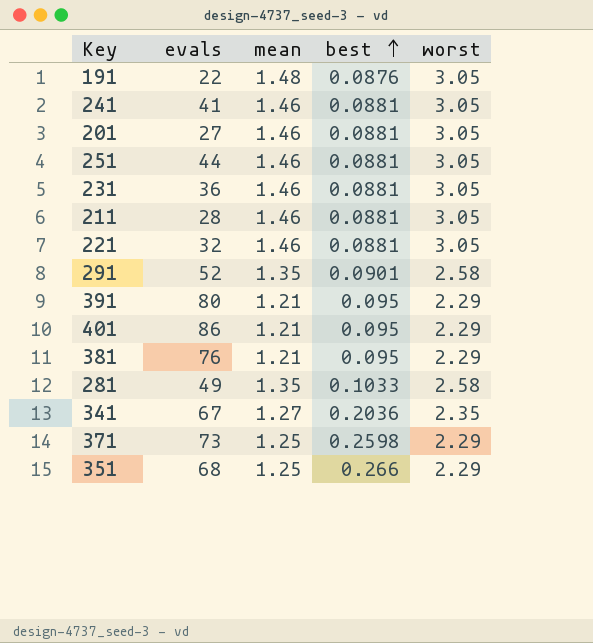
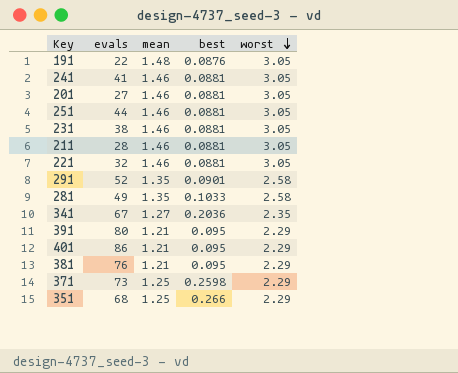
row order: best ascending -> worst descending
231 | evals: 36 -> 38

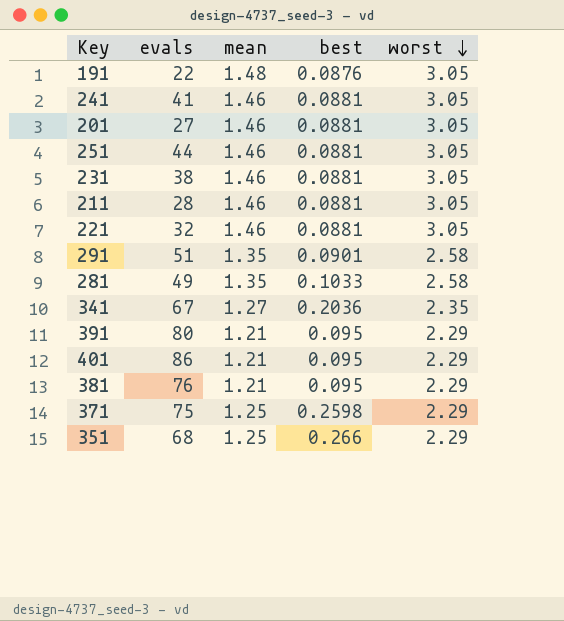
291 | evals: 52 -> 51
371 | evals: 73 -> 75

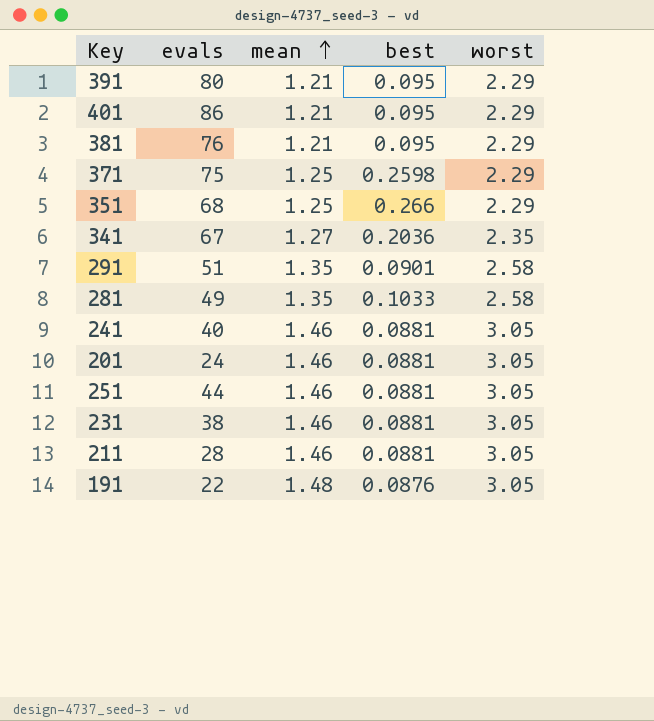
row order: worst descending -> mean ascending
row 221: 32 | 1.46 | 0.0881 | 3.05 -> none
241 | evals: 41 -> 40
201 | evals: 27 -> 24

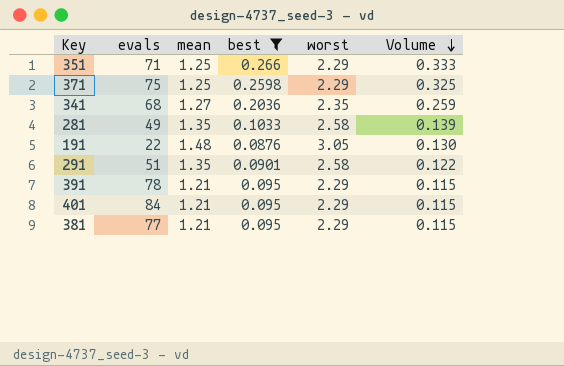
filter: none -> best != 0.0881
row order: mean ascending -> Volume descending
column Volume | formula: none -> [mean] * [best]
351 | evals: 68 -> 71
341 | evals: 67 -> 68
391 | evals: 80 -> 78
401 | evals: 86 -> 84
381 | evals: 76 -> 77

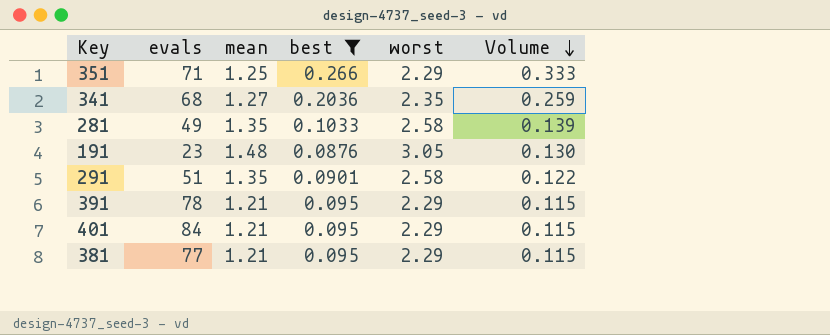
row 371: 75 | 1.25 | 0.2598 | 2.29 | 0.325 -> none
191 | evals: 22 -> 23

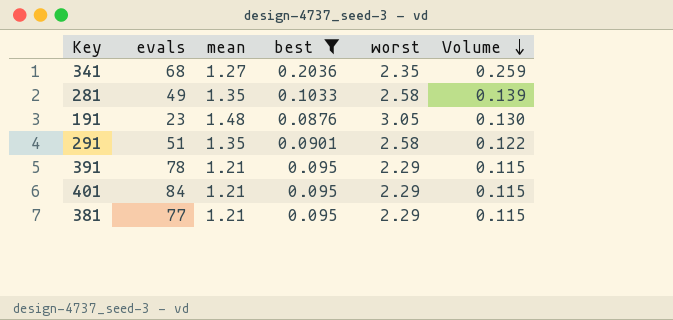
row 351: 71 | 1.25 | 0.266 | 2.29 | 0.333 -> none

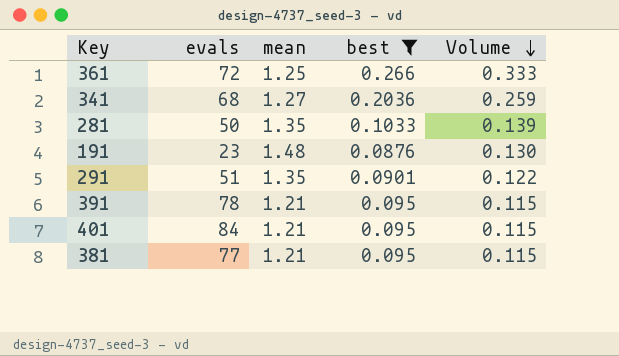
column worst | position: 5 -> none
row 361: none -> 72 | 1.25 | 0.266 | 0.333
281 | evals: 49 -> 50

